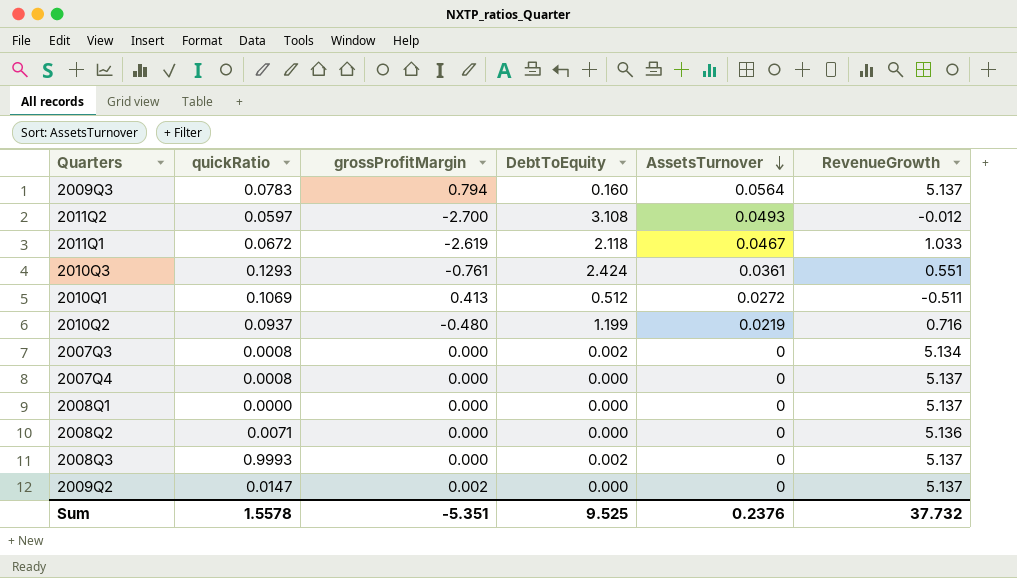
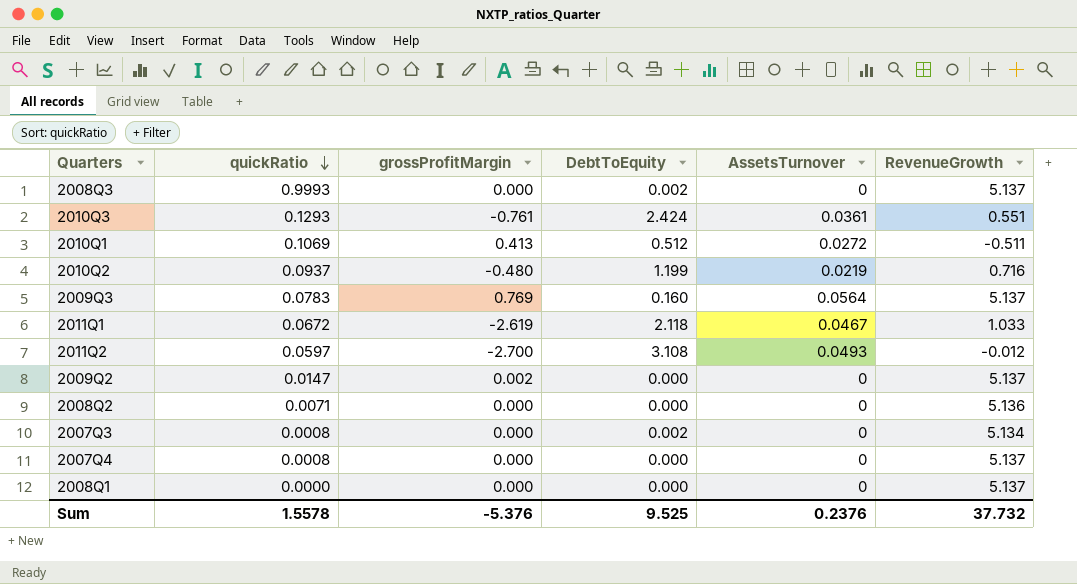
row order: AssetsTurnover descending -> quickRatio descending
2009Q3 | grossProfitMargin: 0.794 -> 0.769
Sum | grossProfitMargin: -5.351 -> -5.376

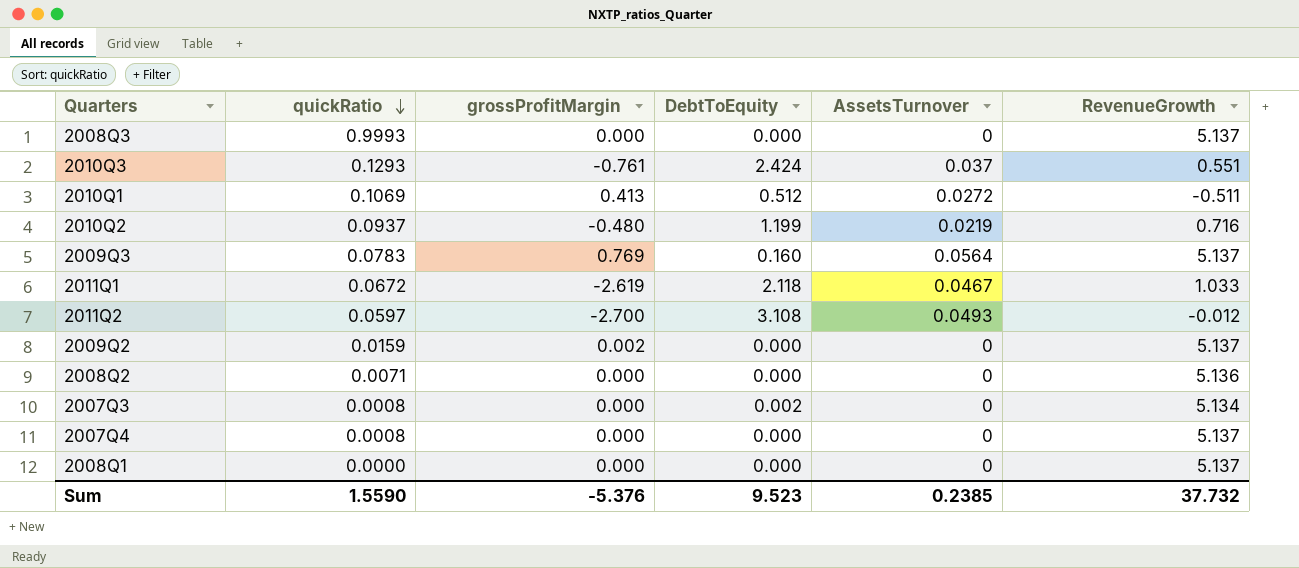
2008Q3 | DebtToEquity: 0.002 -> 0.000
2010Q3 | AssetsTurnover: 0.0361 -> 0.037
2009Q2 | quickRatio: 0.0147 -> 0.0159
Sum | quickRatio: 1.5578 -> 1.5590
Sum | DebtToEquity: 9.525 -> 9.523
Sum | AssetsTurnover: 0.2376 -> 0.2385

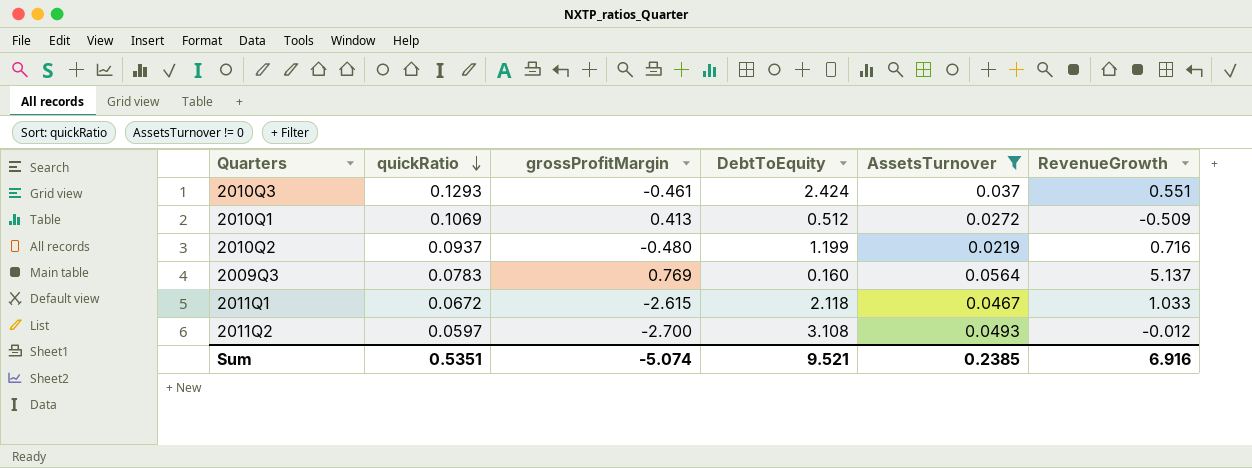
filter: none -> AssetsTurnover != 0
2010Q3 | grossProfitMargin: -0.761 -> -0.461
2010Q1 | RevenueGrowth: -0.511 -> -0.509
2011Q1 | grossProfitMargin: -2.619 -> -2.615
Sum | quickRatio: 1.5590 -> 0.5351
Sum | grossProfitMargin: -5.376 -> -5.074
Sum | DebtToEquity: 9.523 -> 9.521
Sum | RevenueGrowth: 37.732 -> 6.916

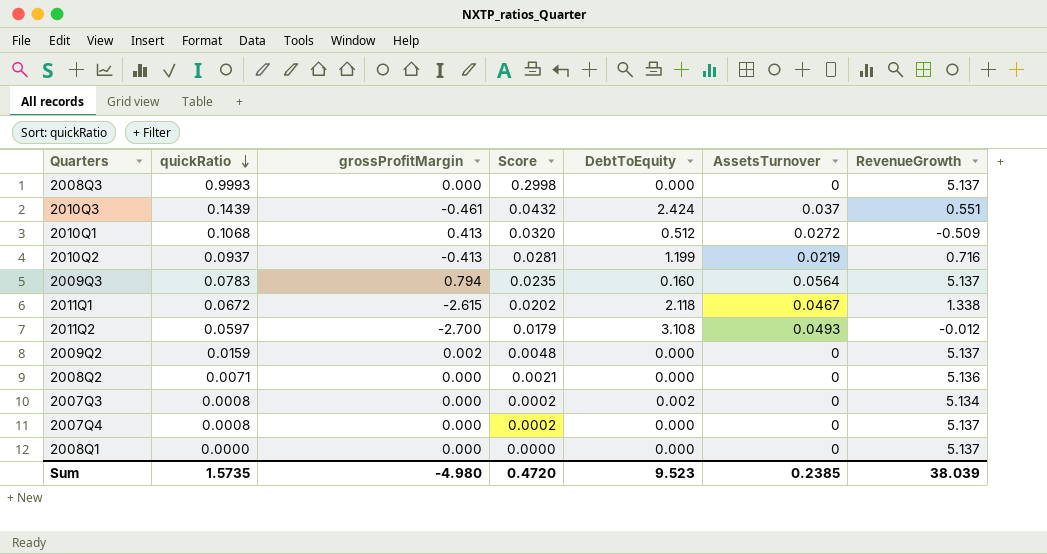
filter: AssetsTurnover != 0 -> none
column Score | formula: none -> [quickRatio] * 0.3
2010Q3 | quickRatio: 0.1293 -> 0.1439
2010Q1 | quickRatio: 0.1069 -> 0.1068
2010Q2 | grossProfitMargin: -0.480 -> -0.413
2009Q3 | grossProfitMargin: 0.769 -> 0.794
2011Q1 | RevenueGrowth: 1.033 -> 1.338
Sum | quickRatio: 0.5351 -> 1.5735
Sum | grossProfitMargin: -5.074 -> -4.980
Sum | DebtToEquity: 9.521 -> 9.523
Sum | RevenueGrowth: 6.916 -> 38.039

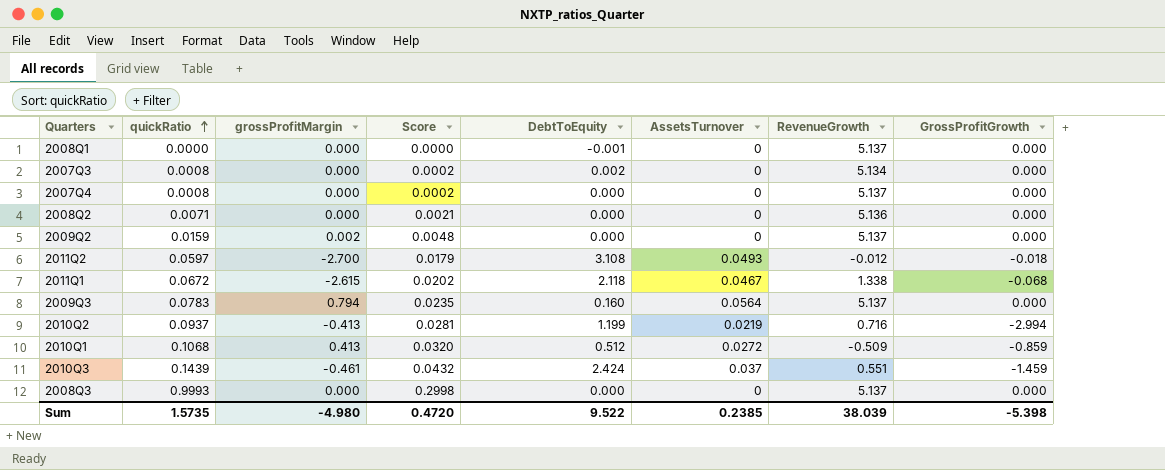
row order: quickRatio descending -> quickRatio ascending
column GrossProfitGrowth | position: none -> 8
2008Q1 | DebtToEquity: 0.000 -> -0.001
Sum | DebtToEquity: 9.523 -> 9.522

